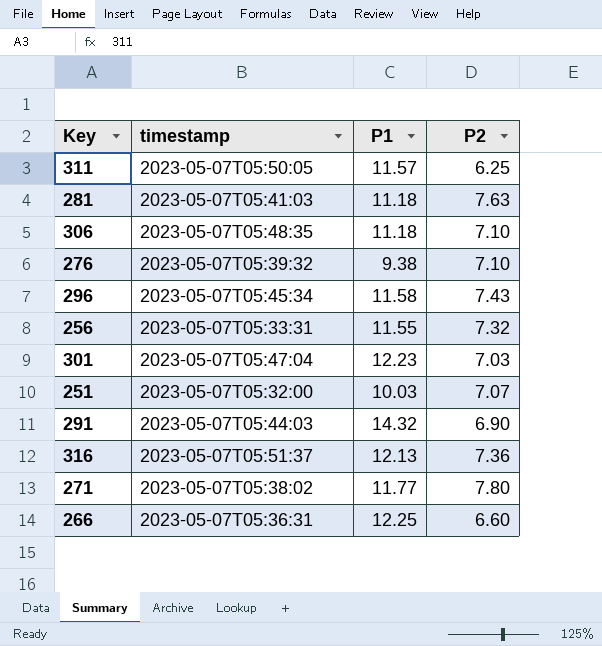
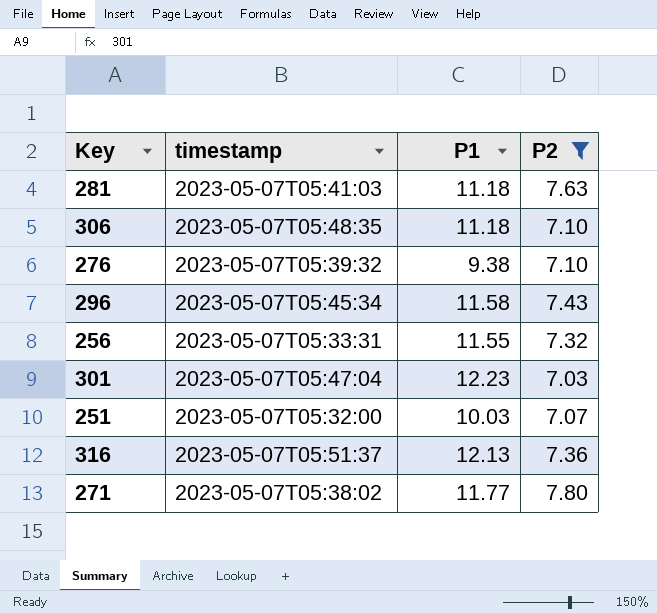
filter: none -> P2 >= 7.03

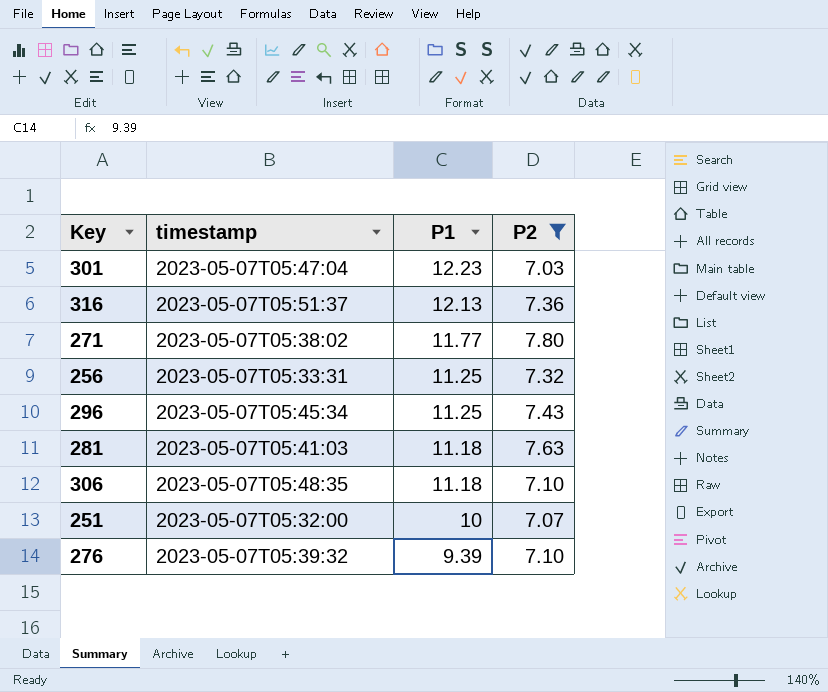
row order: none -> P1 descending
256 | P1: 11.55 -> 11.25
296 | P1: 11.58 -> 11.25
251 | P1: 10.03 -> 10
276 | P1: 9.38 -> 9.39

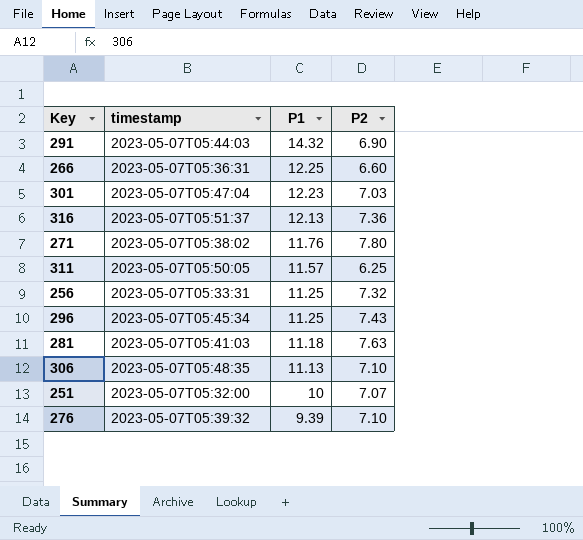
filter: P2 >= 7.03 -> none
271 | P1: 11.77 -> 11.76
306 | P1: 11.18 -> 11.13

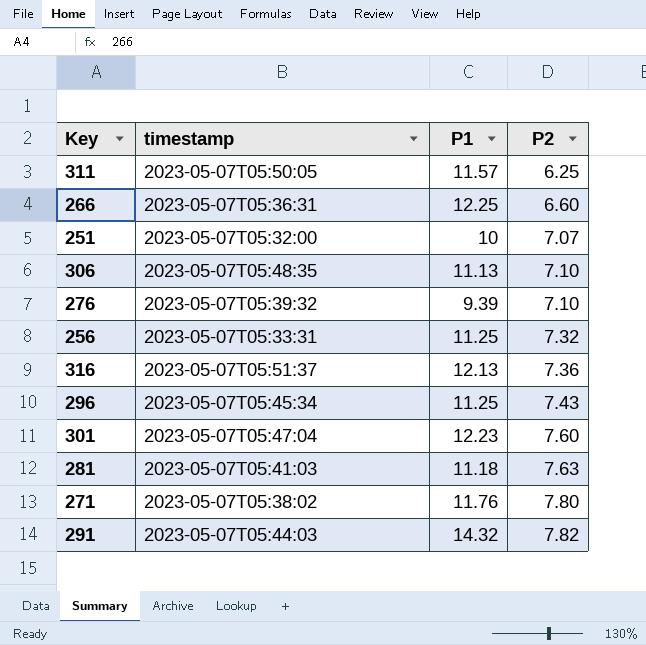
row order: P1 descending -> P2 ascending
301 | P2: 7.03 -> 7.60
291 | P2: 6.90 -> 7.82

